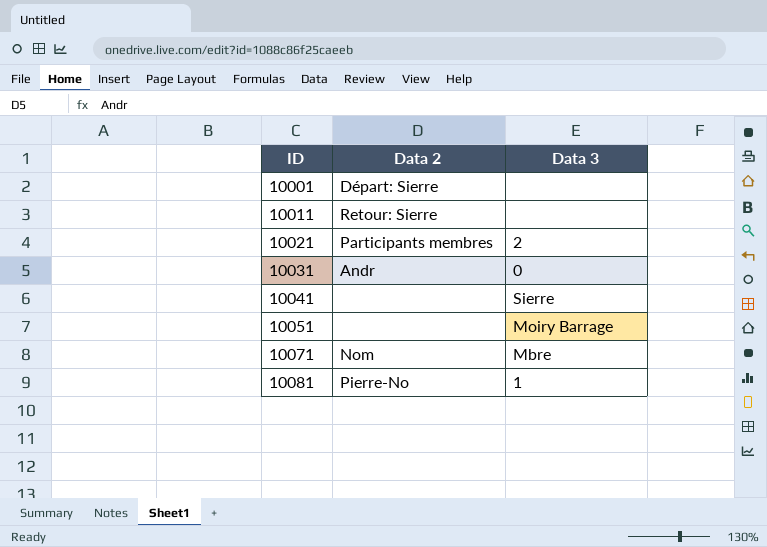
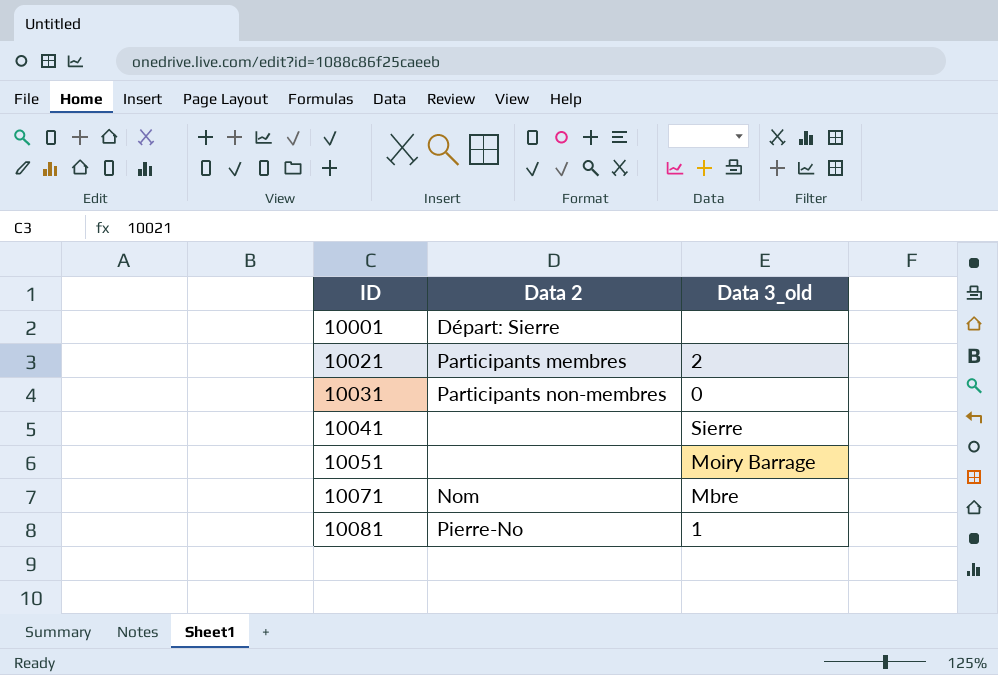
column name: Data 3 -> Data 3_old
row 10011: Retour: Sierre | none -> none
10031 | Data 2: Andr -> Participants non-membres

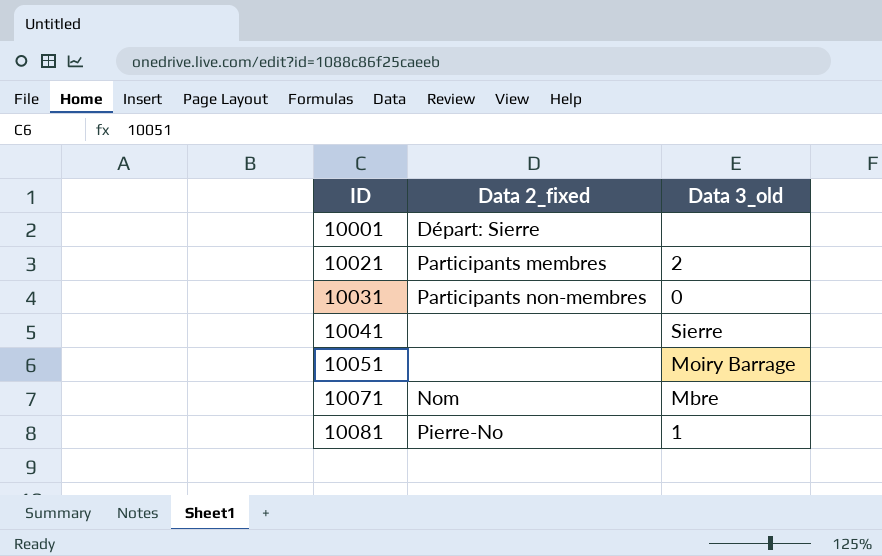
column name: Data 2 -> Data 2_fixed

